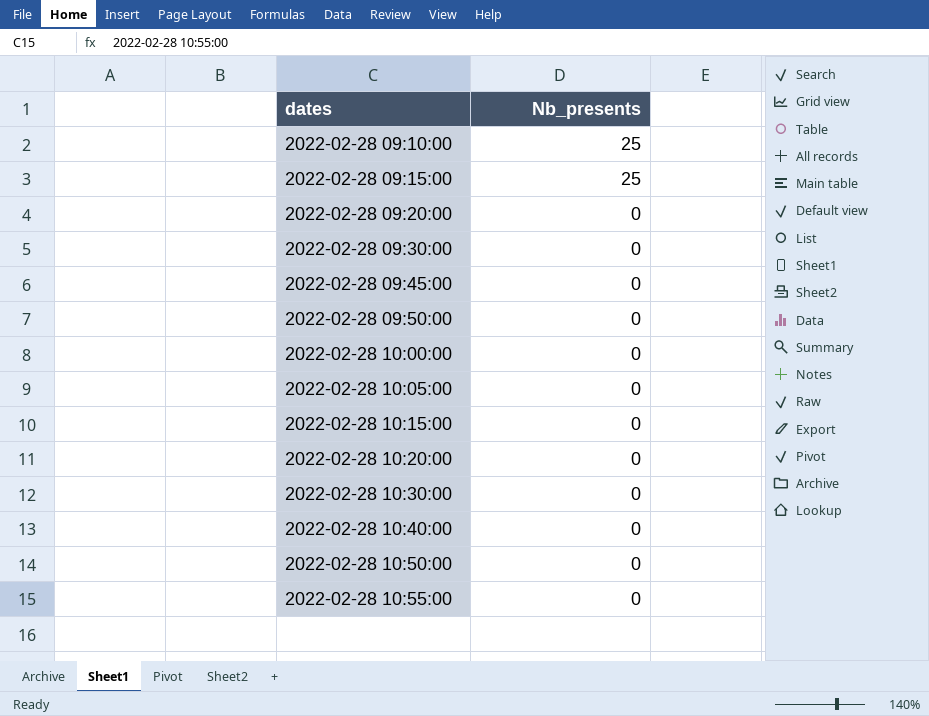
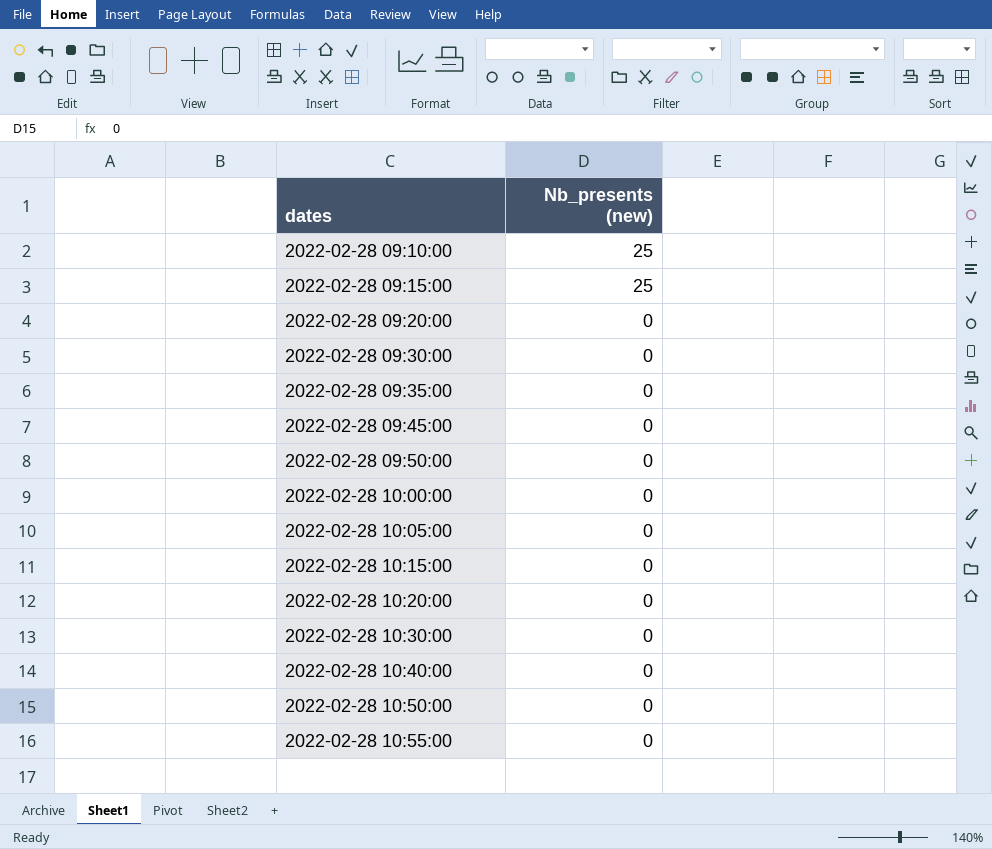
column name: Nb_presents -> Nb_presents (new)
row 2022-02-28 09:35:00: none -> 0

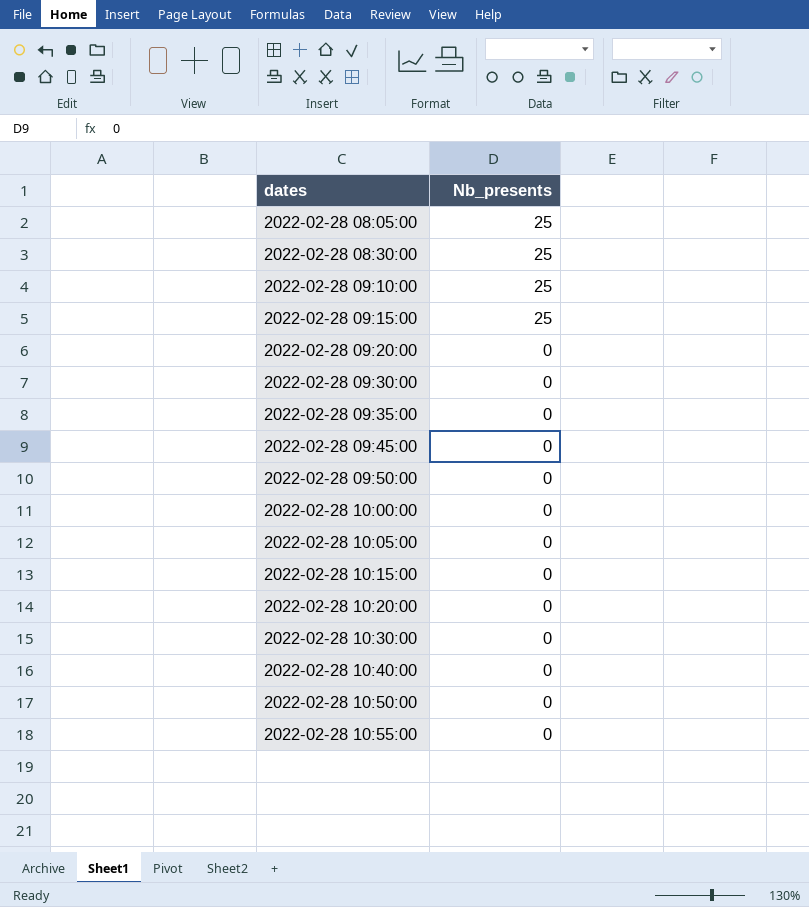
column name: Nb_presents (new) -> Nb_presents
row 2022-02-28 08:05:00: none -> 25
row 2022-02-28 08:30:00: none -> 25

